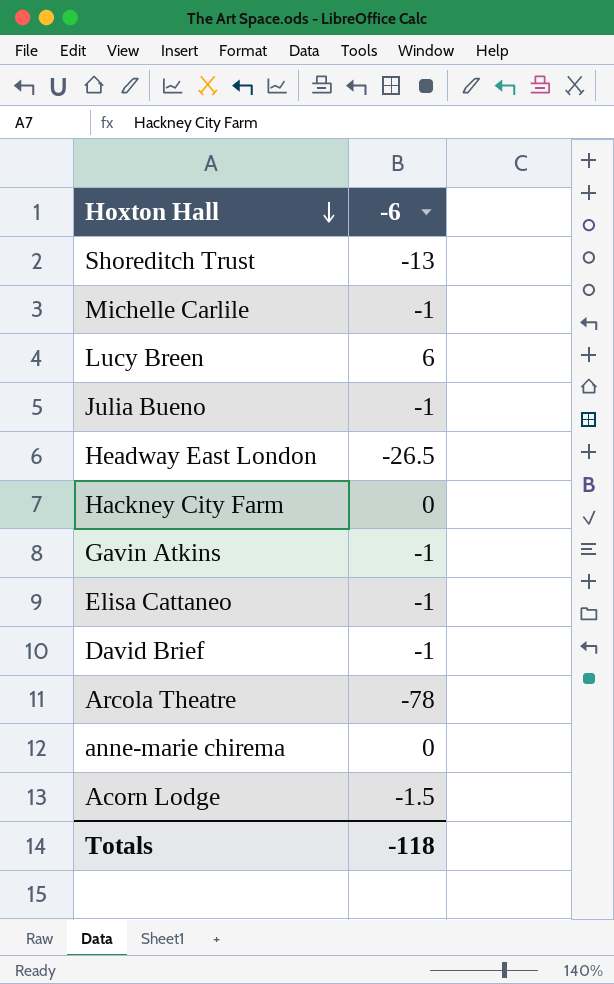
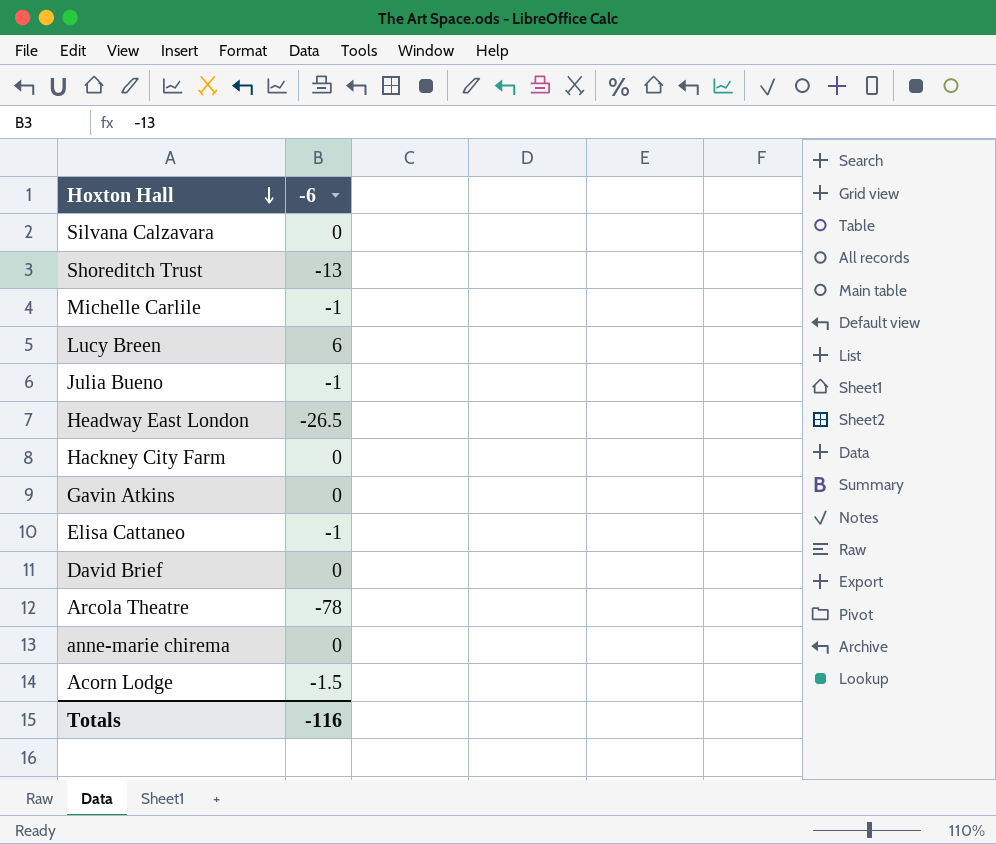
row Silvana Calzavara: none -> 0
Gavin Atkins | -6: -1 -> 0
David Brief | -6: -1 -> 0
Totals | -6: -118 -> -116

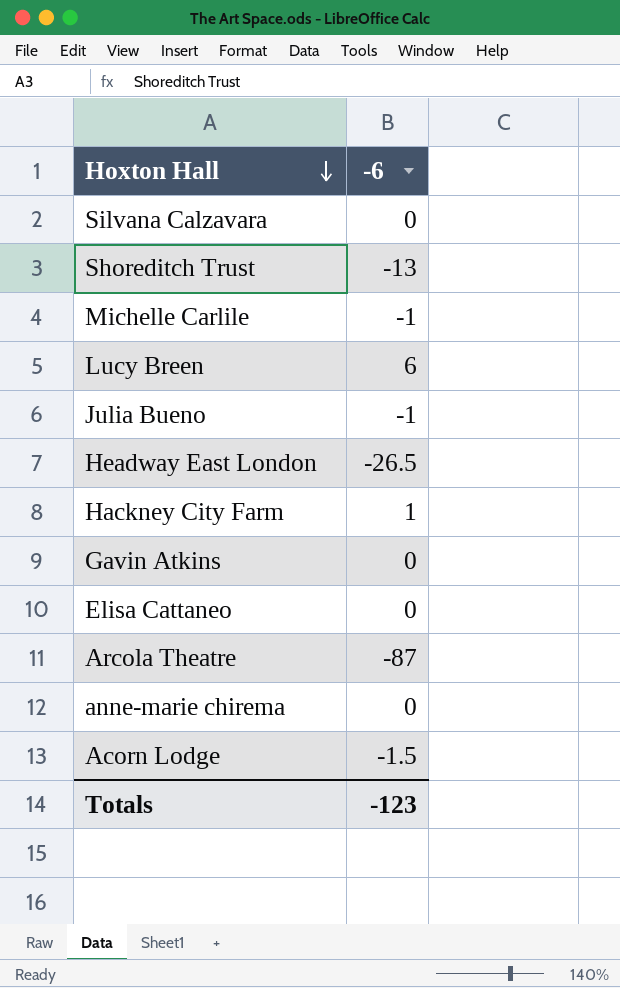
row David Brief: 0 -> none
Hackney City Farm | -6: 0 -> 1
Elisa Cattaneo | -6: -1 -> 0
Arcola Theatre | -6: -78 -> -87
Totals | -6: -116 -> -123

